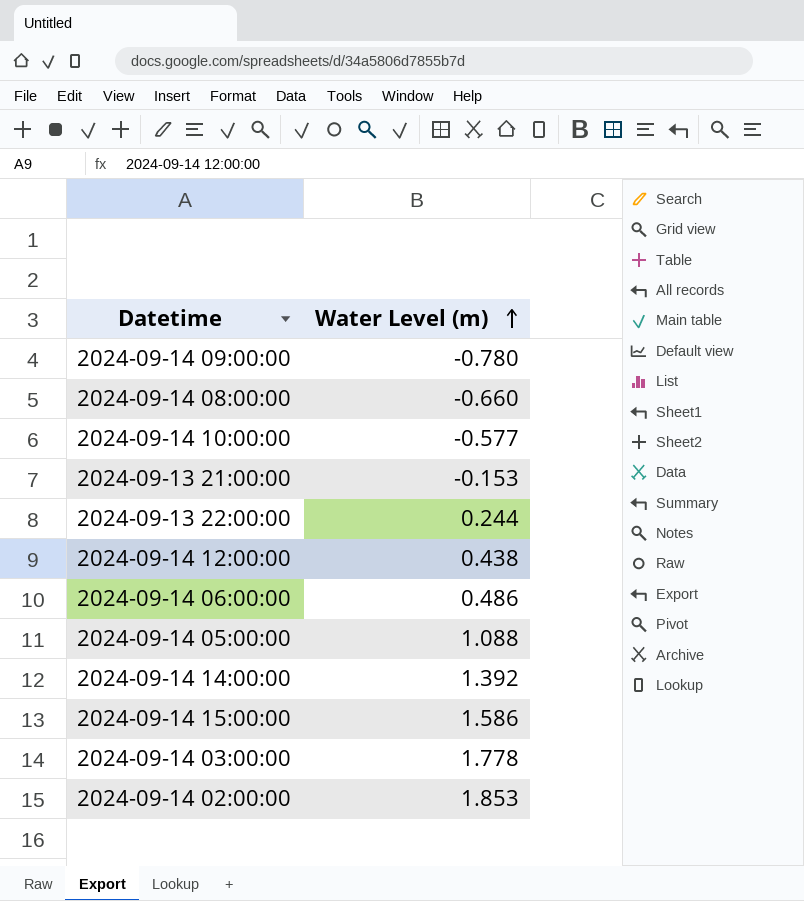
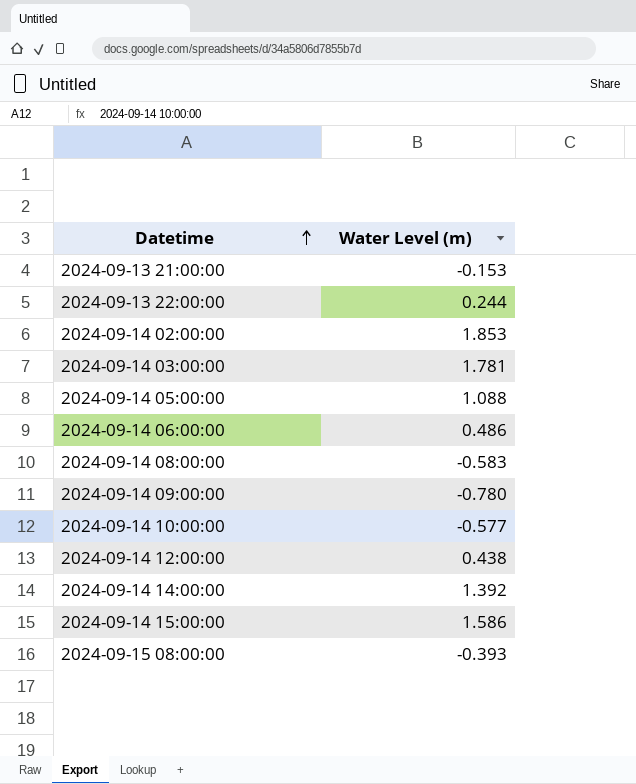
row order: Water Level (m) ascending -> Datetime ascending
2024-09-14 03:00:00 | Water Level (m): 1.778 -> 1.781
2024-09-14 08:00:00 | Water Level (m): -0.660 -> -0.583
row 2024-09-15 08:00:00: none -> -0.393

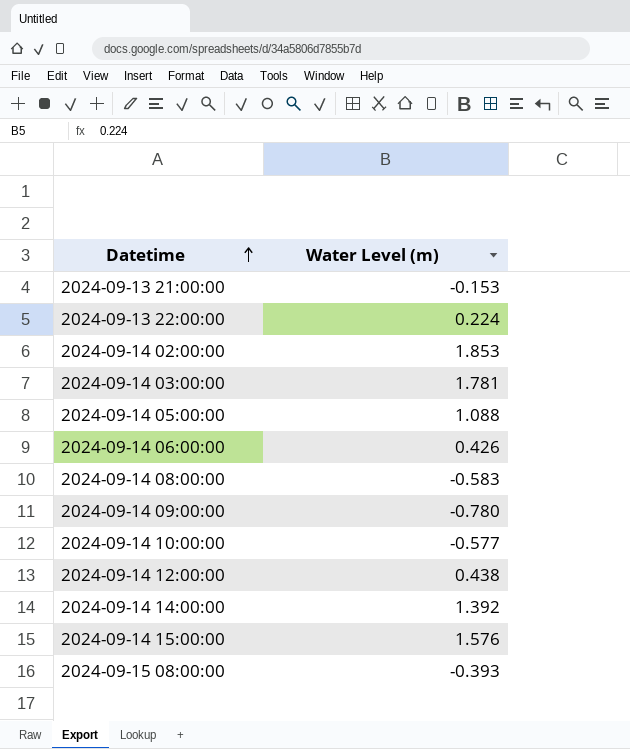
2024-09-13 22:00:00 | Water Level (m): 0.244 -> 0.224
2024-09-14 06:00:00 | Water Level (m): 0.486 -> 0.426
2024-09-14 15:00:00 | Water Level (m): 1.586 -> 1.576

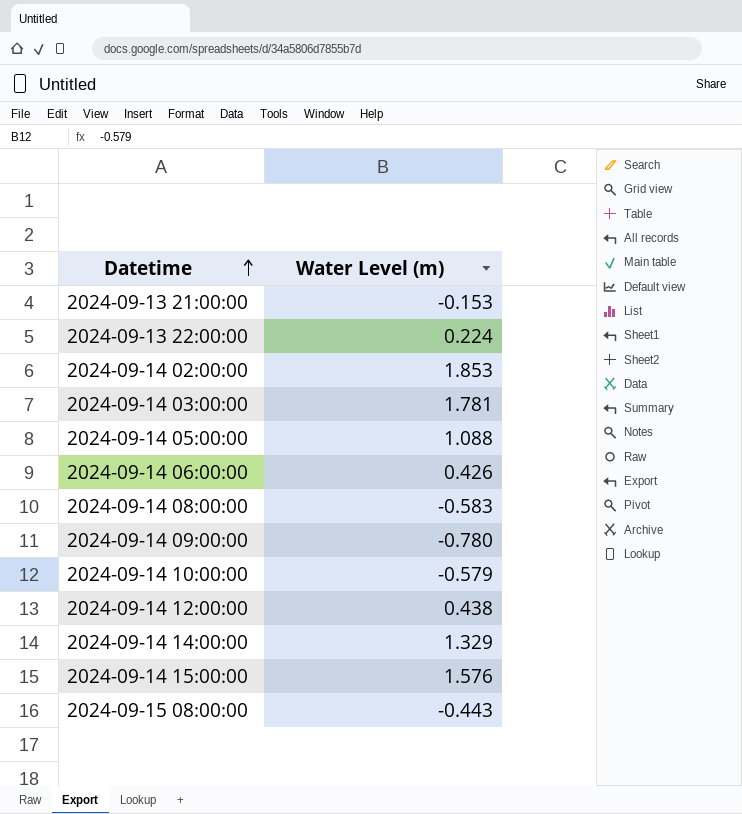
2024-09-14 10:00:00 | Water Level (m): -0.577 -> -0.579
2024-09-14 14:00:00 | Water Level (m): 1.392 -> 1.329
2024-09-15 08:00:00 | Water Level (m): -0.393 -> -0.443

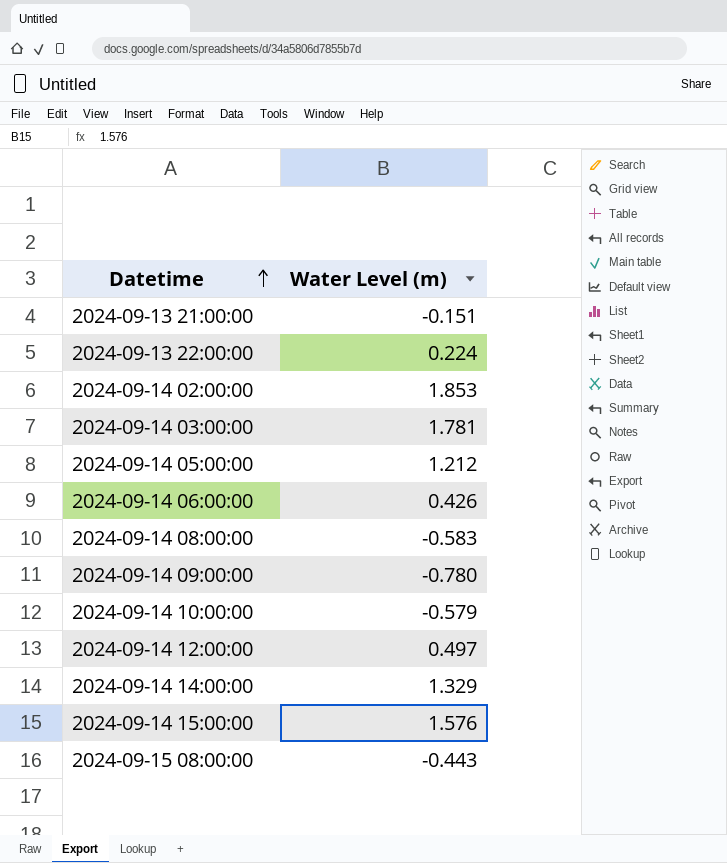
2024-09-13 21:00:00 | Water Level (m): -0.153 -> -0.151
2024-09-14 05:00:00 | Water Level (m): 1.088 -> 1.212
2024-09-14 12:00:00 | Water Level (m): 0.438 -> 0.497

